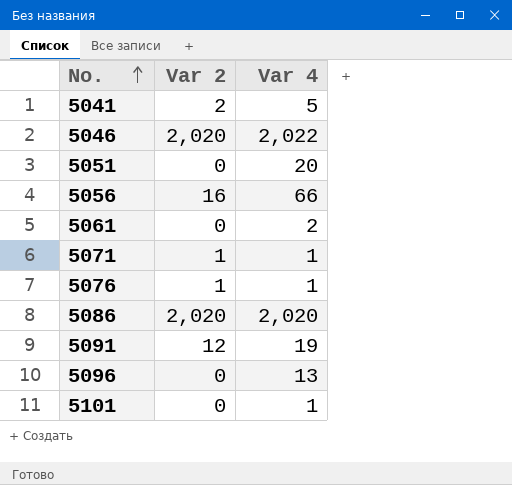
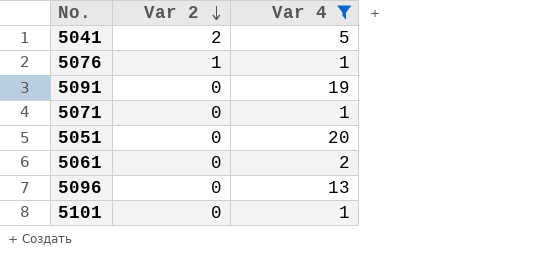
filter: none -> Var 4 <= 20
row order: No. ascending -> Var 2 descending
5091 | Var 2: 12 -> 0
5071 | Var 2: 1 -> 0

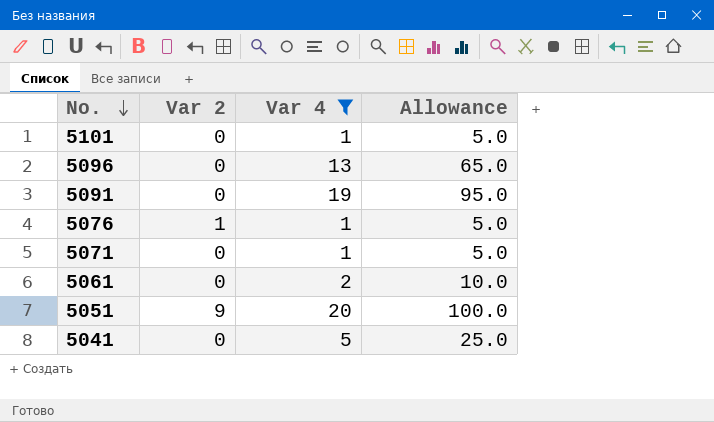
row order: Var 2 descending -> No. descending
column Allowance | formula: none -> [Var 4] * 5
5051 | Var 2: 0 -> 9
5041 | Var 2: 2 -> 0

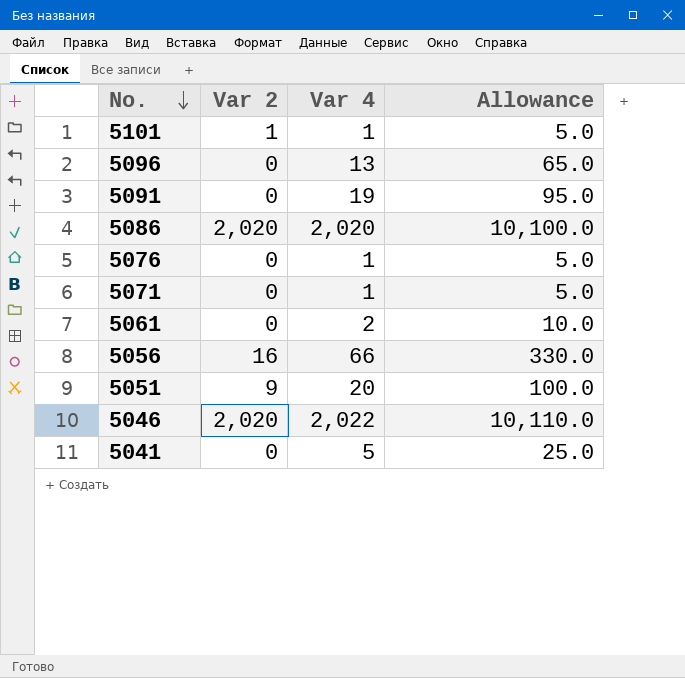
filter: Var 4 <= 20 -> none
5101 | Var 2: 0 -> 1
5076 | Var 2: 1 -> 0

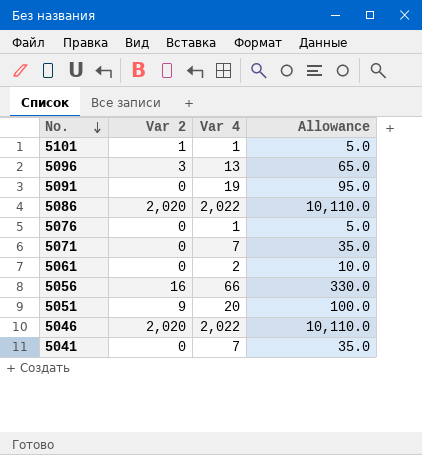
5096 | Var 2: 0 -> 3
5086 | Var 4: 2,020 -> 2,022
5086 | Allowance: 10,100.0 -> 10,110.0
5071 | Var 4: 1 -> 7
5071 | Allowance: 5.0 -> 35.0
5041 | Var 4: 5 -> 7
5041 | Allowance: 25.0 -> 35.0

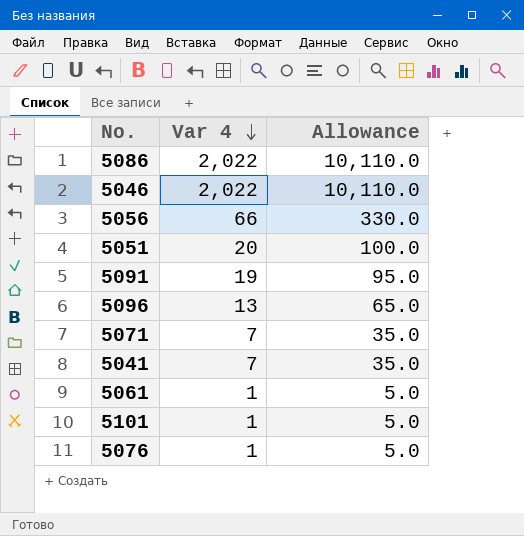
row order: No. descending -> Var 4 descending
column Var 2 | position: 2 -> none
5061 | Var 4: 2 -> 1
5061 | Allowance: 10.0 -> 5.0

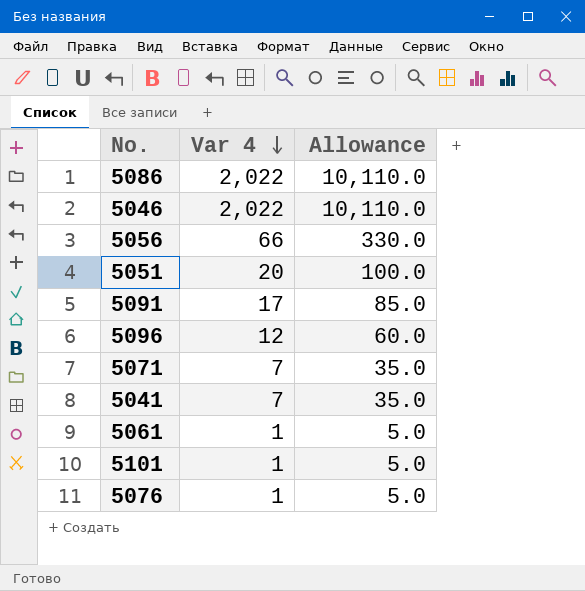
5091 | Var 4: 19 -> 17
5091 | Allowance: 95.0 -> 85.0
5096 | Var 4: 13 -> 12
5096 | Allowance: 65.0 -> 60.0

